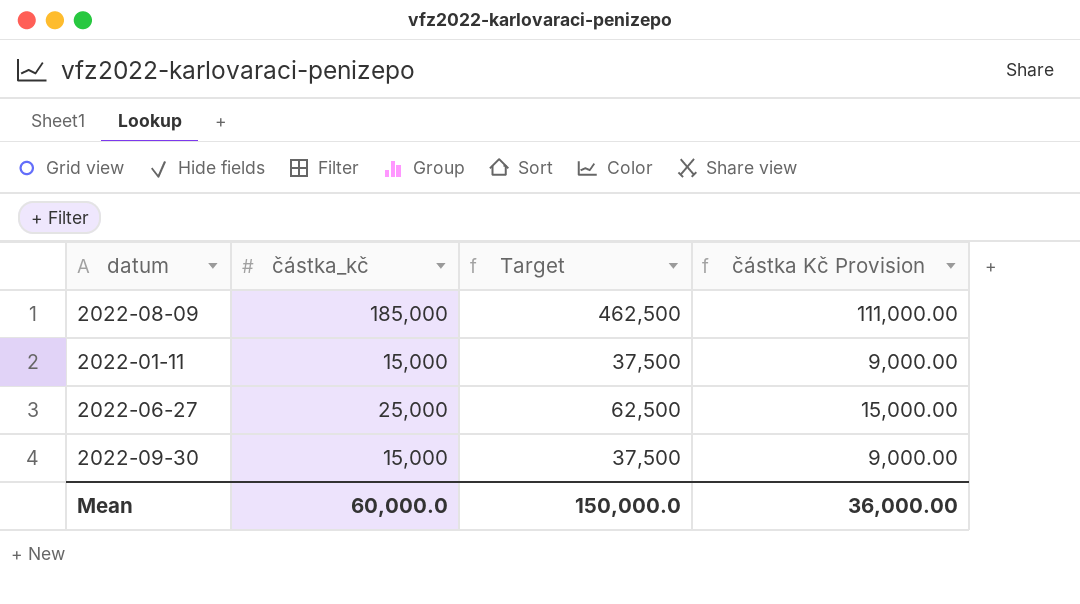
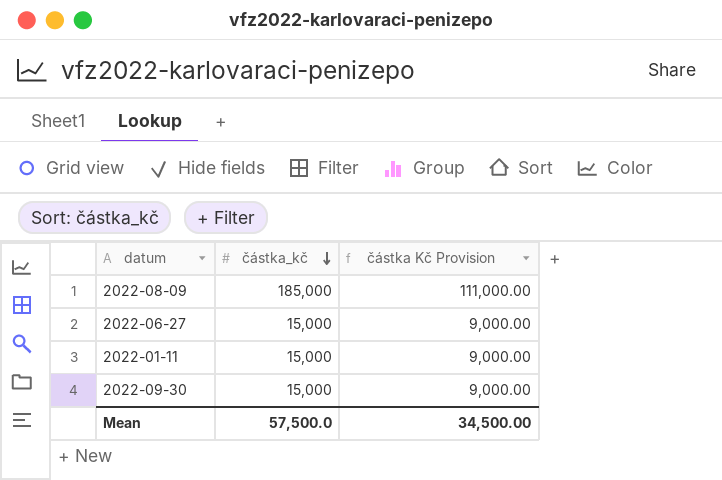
row order: none -> částka_kč descending
column Target | formula: [částka_kč] * 2.5 -> none
2022-06-27 | částka_kč: 25,000 -> 15,000
2022-06-27 | částka Kč Provision: 15,000.00 -> 9,000.00
Mean | částka_kč: 60,000.0 -> 57,500.0
Mean | částka Kč Provision: 36,000.00 -> 34,500.00

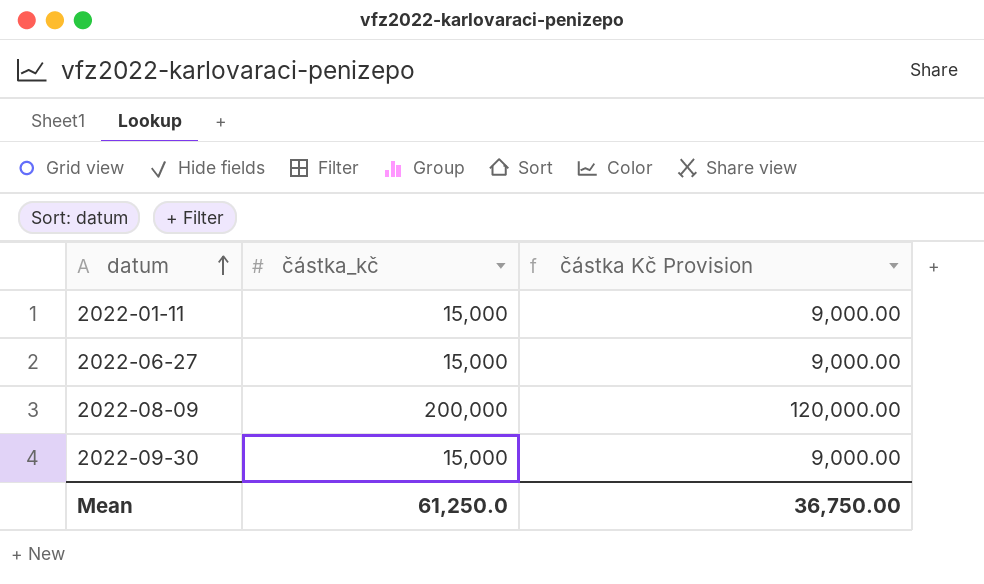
row order: částka_kč descending -> datum ascending
2022-08-09 | částka_kč: 185,000 -> 200,000
2022-08-09 | částka Kč Provision: 111,000.00 -> 120,000.00
Mean | částka_kč: 57,500.0 -> 61,250.0
Mean | částka Kč Provision: 34,500.00 -> 36,750.00

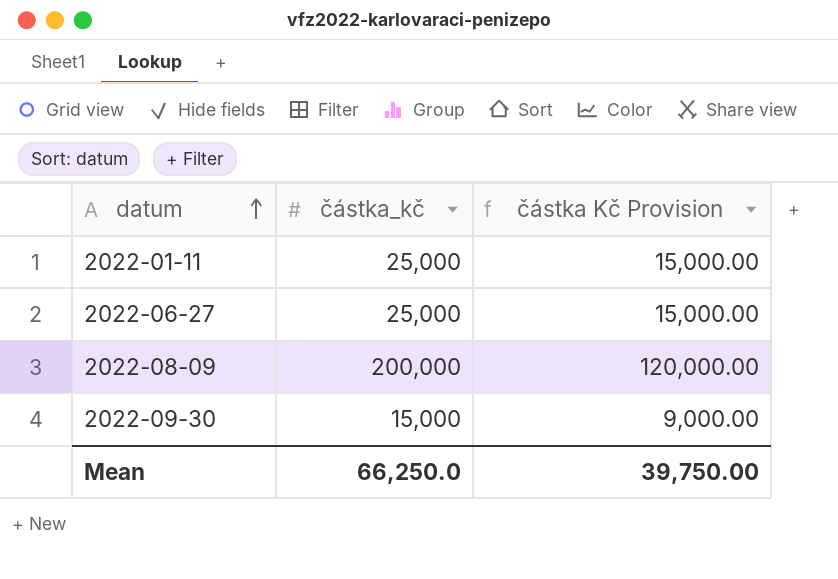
2022-01-11 | částka_kč: 15,000 -> 25,000
2022-01-11 | částka Kč Provision: 9,000.00 -> 15,000.00
2022-06-27 | částka_kč: 15,000 -> 25,000
2022-06-27 | částka Kč Provision: 9,000.00 -> 15,000.00
Mean | částka_kč: 61,250.0 -> 66,250.0
Mean | částka Kč Provision: 36,750.00 -> 39,750.00

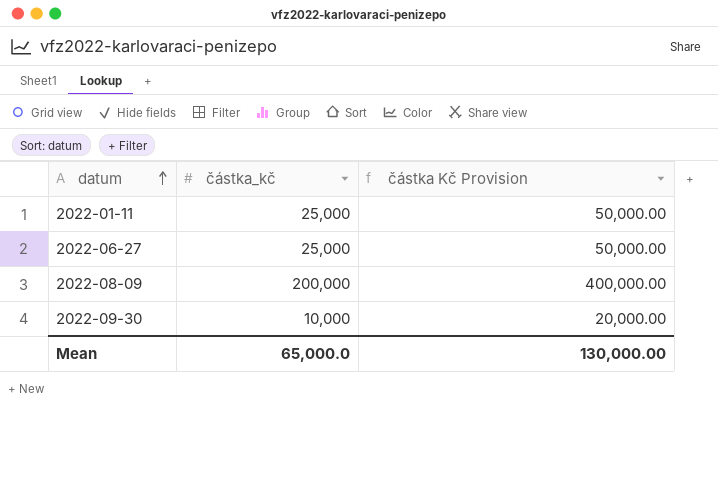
column částka Kč Provision | formula: [částka_kč] * 0.6 -> [částka_kč] * 2
2022-09-30 | částka_kč: 15,000 -> 10,000
Mean | částka_kč: 66,250.0 -> 65,000.0
Mean | částka Kč Provision: 39,750.00 -> 130,000.00

